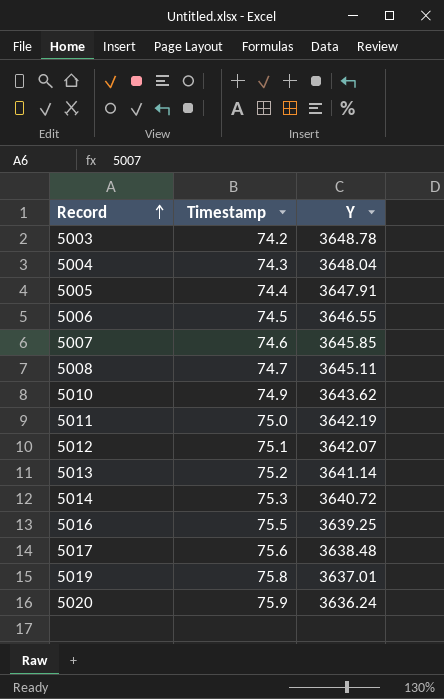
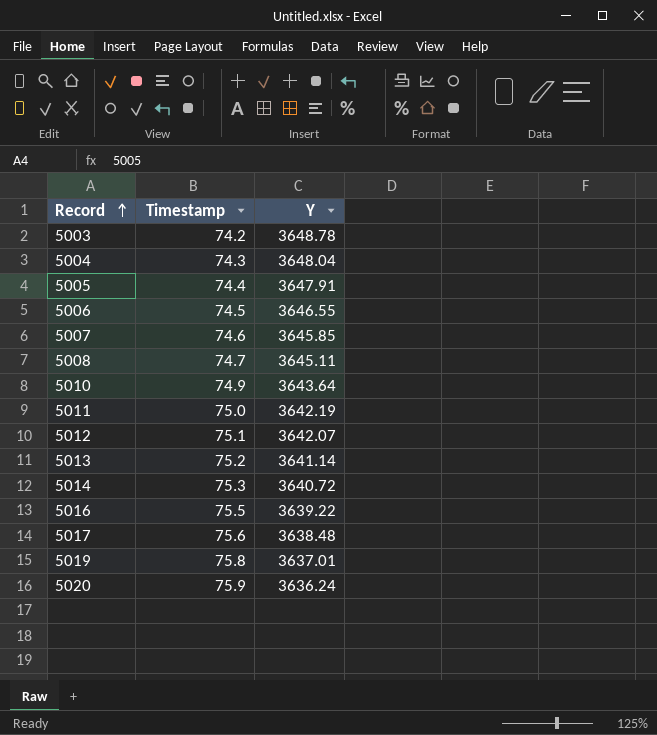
5010 | Y: 3643.62 -> 3643.64
5016 | Y: 3639.25 -> 3639.22

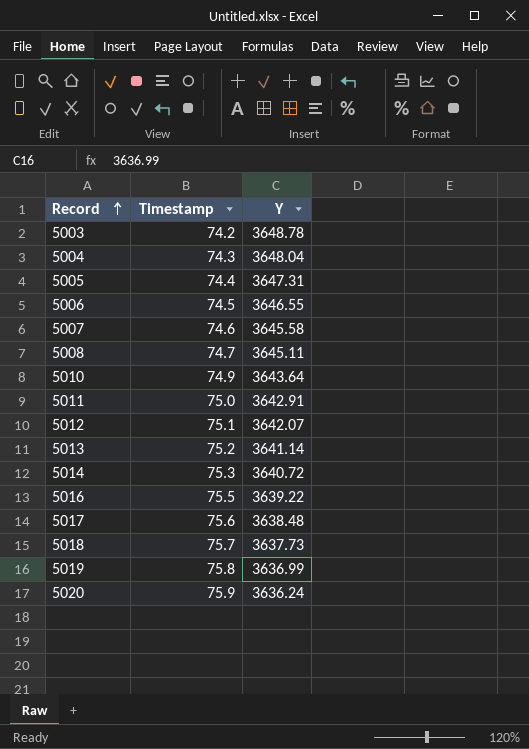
5005 | Y: 3647.91 -> 3647.31
5007 | Y: 3645.85 -> 3645.58
5011 | Y: 3642.19 -> 3642.91
row 5018: none -> 75.7 | 3637.73
5019 | Y: 3637.01 -> 3636.99

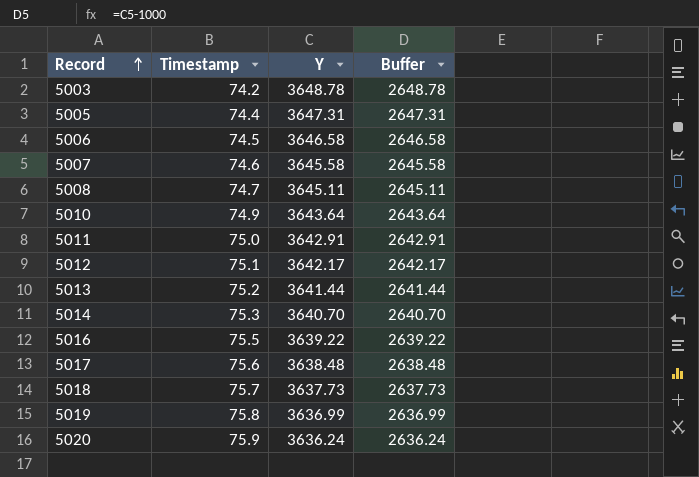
column Buffer | formula: none -> [Y] - 1000
row 5004: 74.3 | 3648.04 -> none
5006 | Y: 3646.55 -> 3646.58
5012 | Y: 3642.07 -> 3642.17
5013 | Y: 3641.14 -> 3641.44
5014 | Y: 3640.72 -> 3640.70

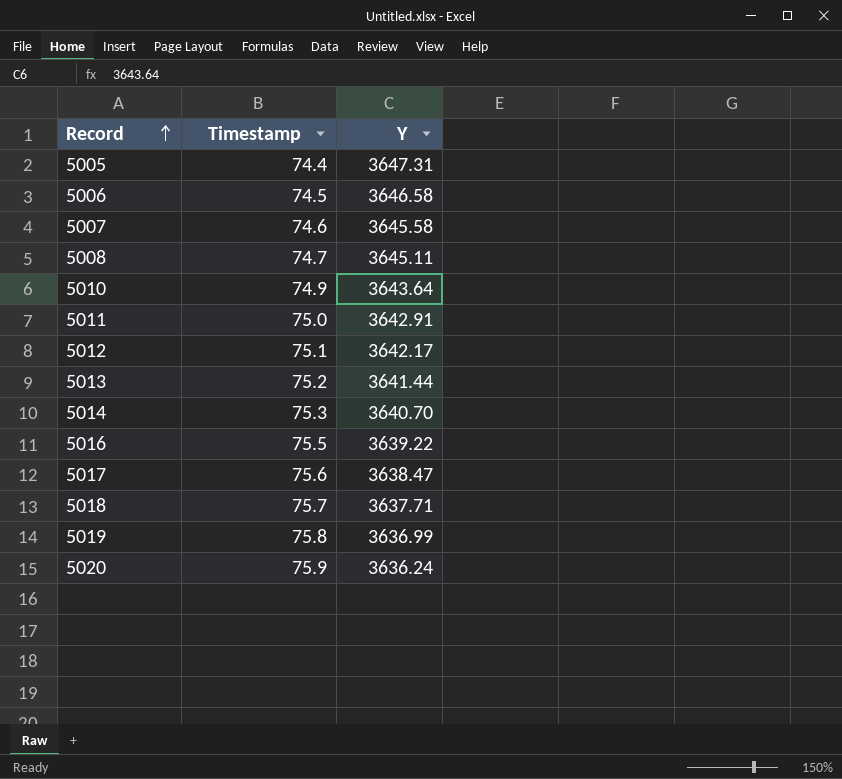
column Buffer | formula: [Y] - 1000 -> none
row 5003: 74.2 | 3648.78 | 2648.78 -> none
5017 | Y: 3638.48 -> 3638.47
5018 | Y: 3637.73 -> 3637.71

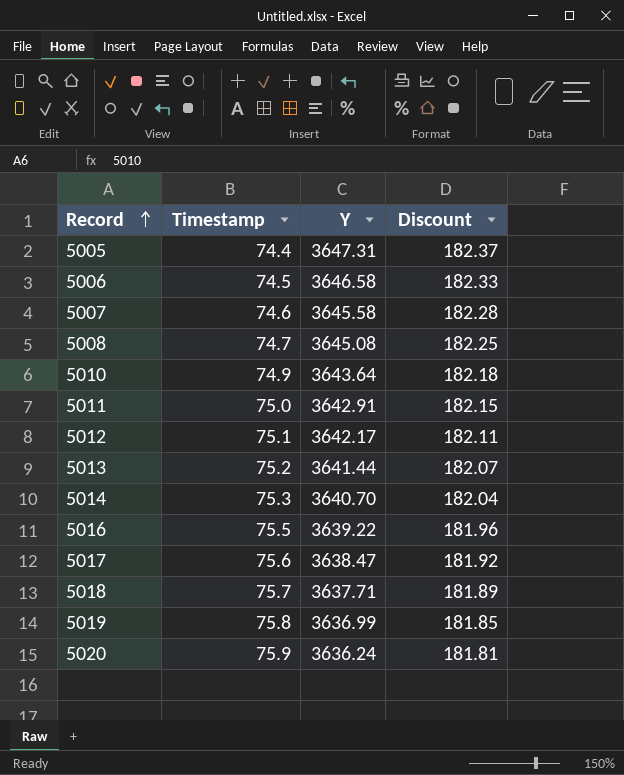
column Discount | formula: none -> [Y] * 0.05
5008 | Y: 3645.11 -> 3645.08

